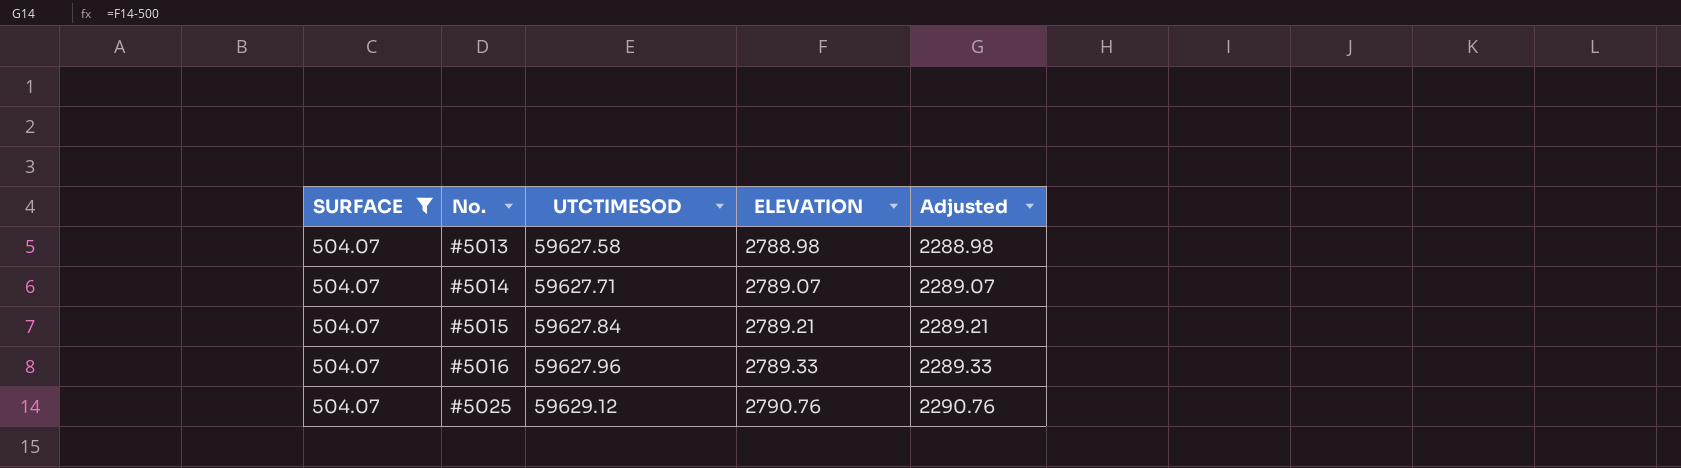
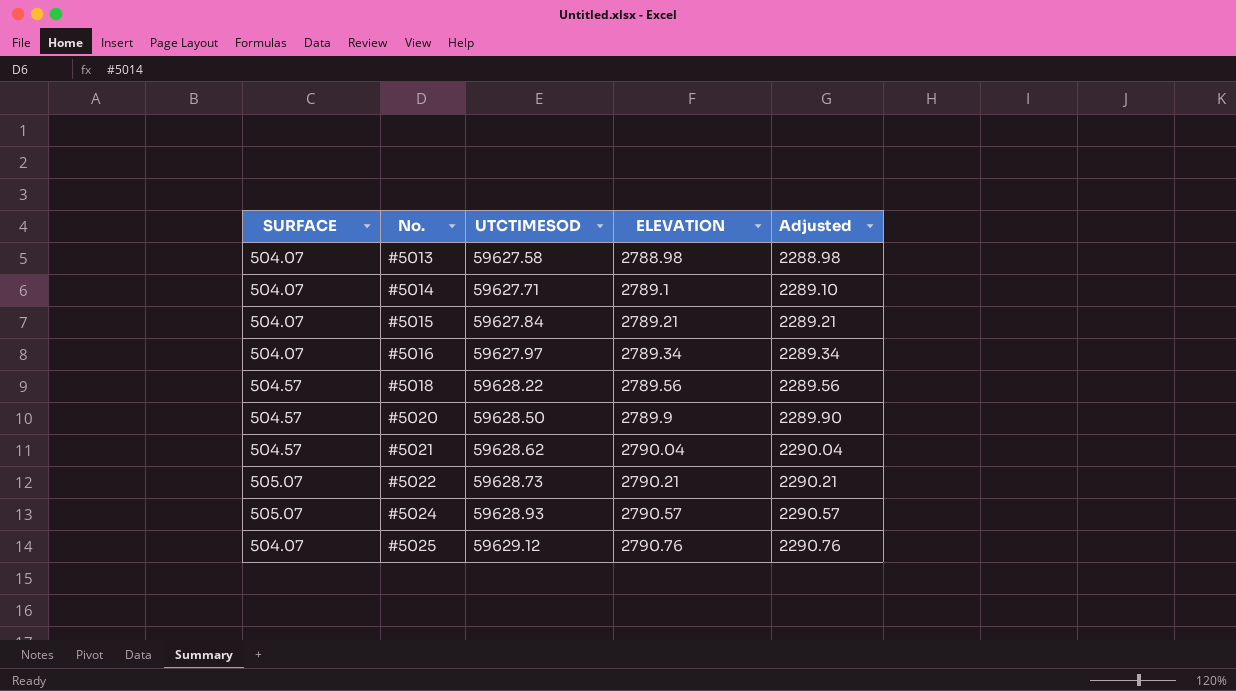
filter: SURFACE = 504.07 -> none
#5014 | ELEVATION: 2789.07 -> 2789.1
#5014 | Adjusted: 2289.07 -> 2289.10
#5016 | UTCTIMESOD: 59627.96 -> 59627.97
#5016 | ELEVATION: 2789.33 -> 2789.34
#5016 | Adjusted: 2289.33 -> 2289.34

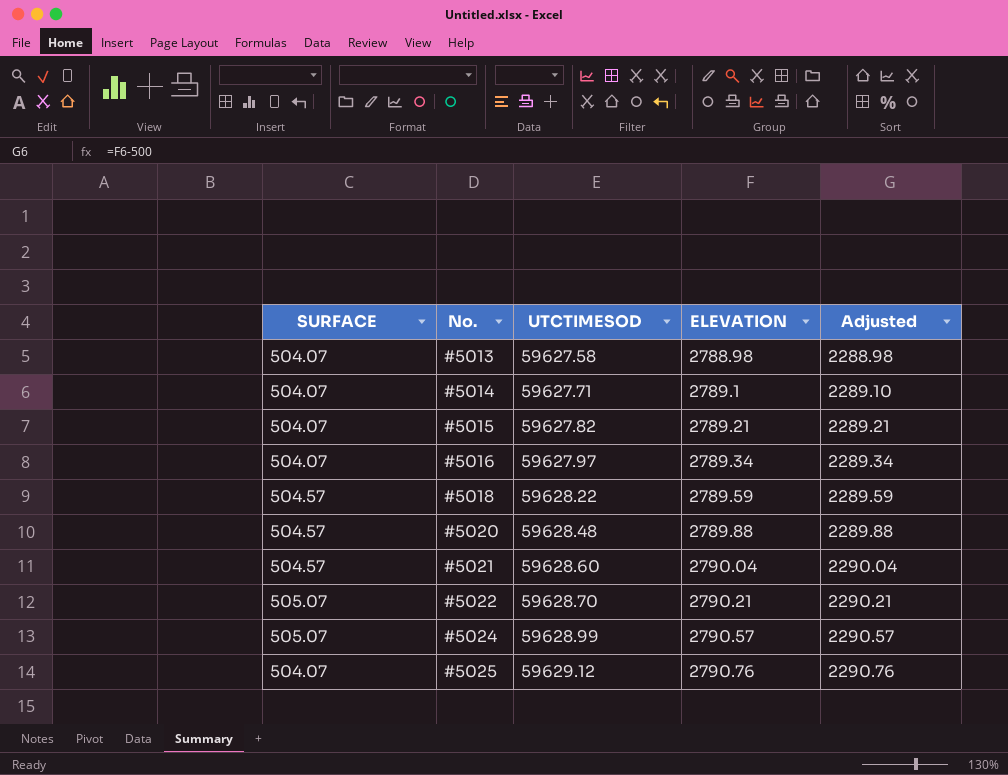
#5015 | UTCTIMESOD: 59627.84 -> 59627.82
#5018 | ELEVATION: 2789.56 -> 2789.59
#5018 | Adjusted: 2289.56 -> 2289.59
#5020 | UTCTIMESOD: 59628.50 -> 59628.48
#5020 | ELEVATION: 2789.9 -> 2789.88
#5020 | Adjusted: 2289.90 -> 2289.88
#5021 | UTCTIMESOD: 59628.62 -> 59628.60
#5022 | UTCTIMESOD: 59628.73 -> 59628.70
#5024 | UTCTIMESOD: 59628.93 -> 59628.99

